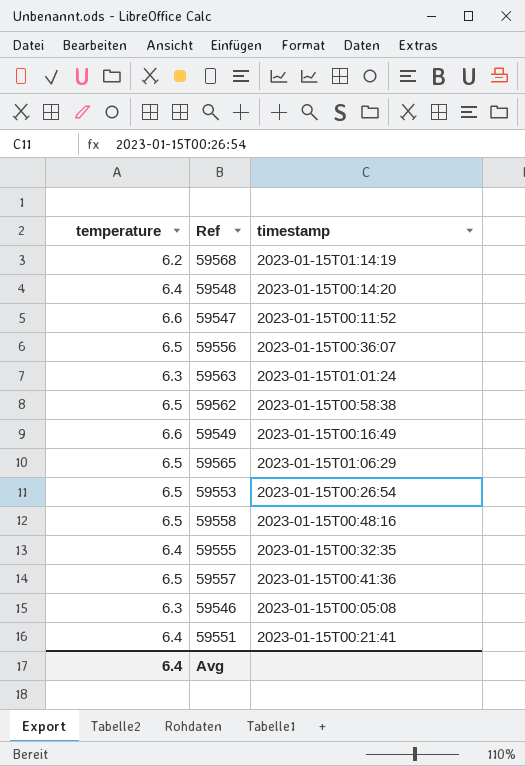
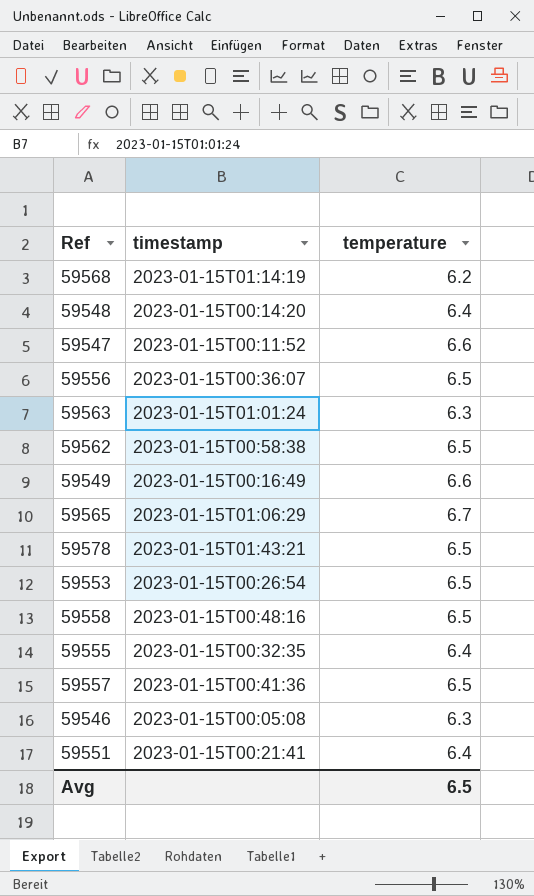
column temperature | position: 1 -> 3
59565 | temperature: 6.5 -> 6.7
row 59578: none -> 2023-01-15T01:43:21 | 6.5
Avg | temperature: 6.4 -> 6.5

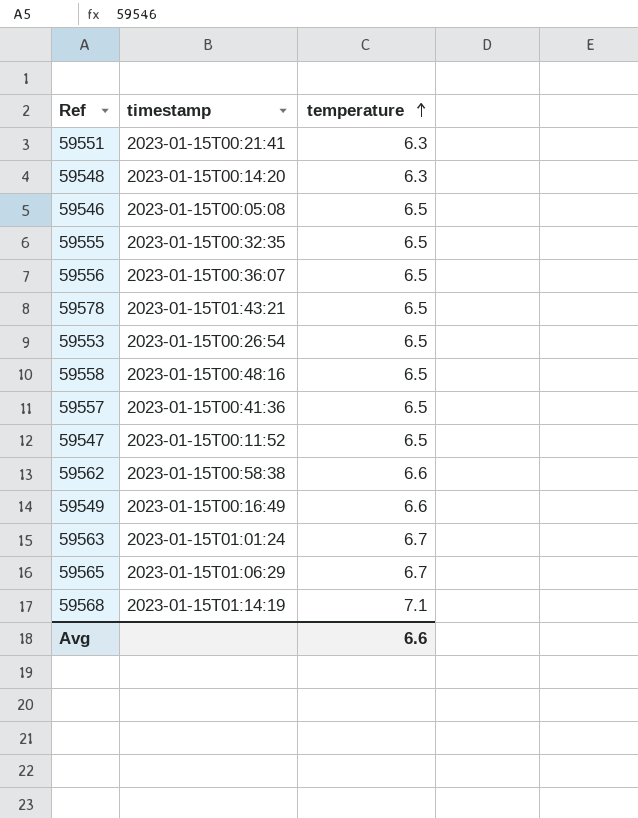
row order: none -> temperature ascending
59551 | temperature: 6.4 -> 6.3
59548 | temperature: 6.4 -> 6.3
59546 | temperature: 6.3 -> 6.5
59555 | temperature: 6.4 -> 6.5
59547 | temperature: 6.6 -> 6.5
59562 | temperature: 6.5 -> 6.6
59563 | temperature: 6.3 -> 6.7
59568 | temperature: 6.2 -> 7.1
Avg | temperature: 6.5 -> 6.6

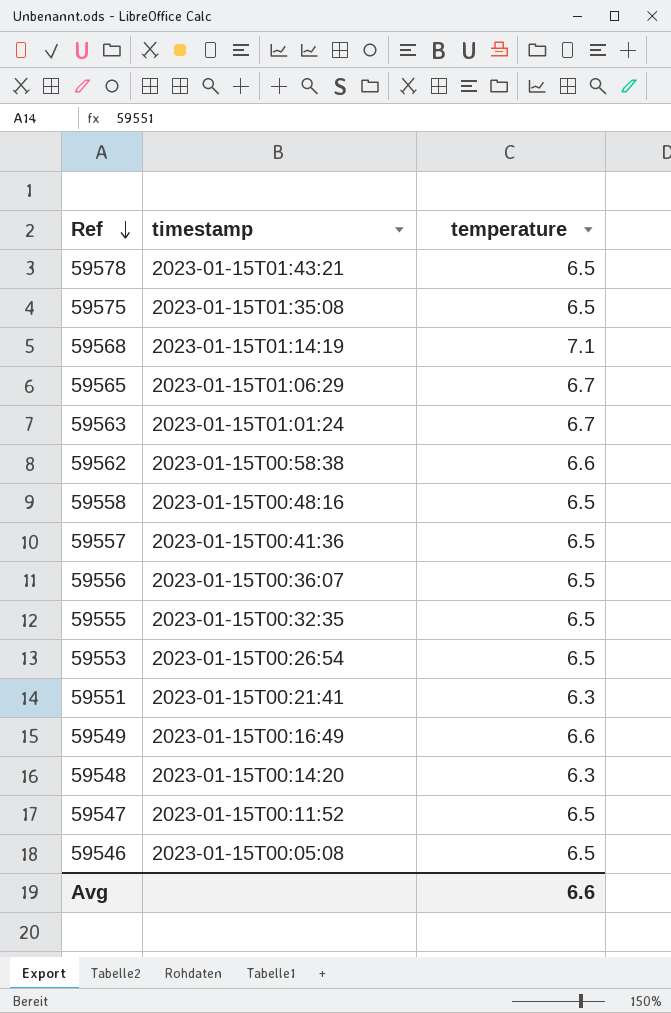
row order: temperature ascending -> Ref descending
row 59575: none -> 2023-01-15T01:35:08 | 6.5

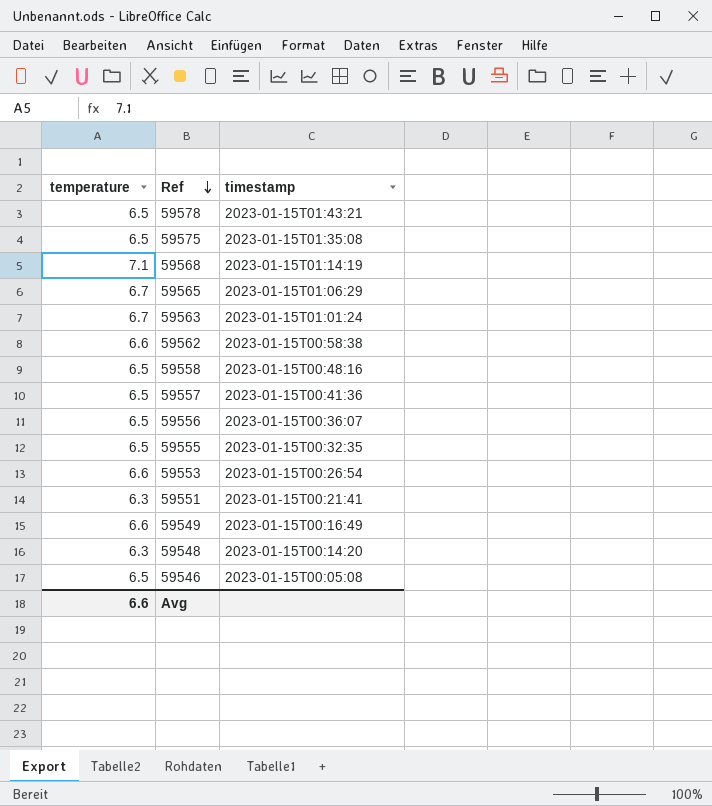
column temperature | position: 3 -> 1
row 59547: 2023-01-15T00:11:52 | 6.5 -> none
59553 | temperature: 6.5 -> 6.6

